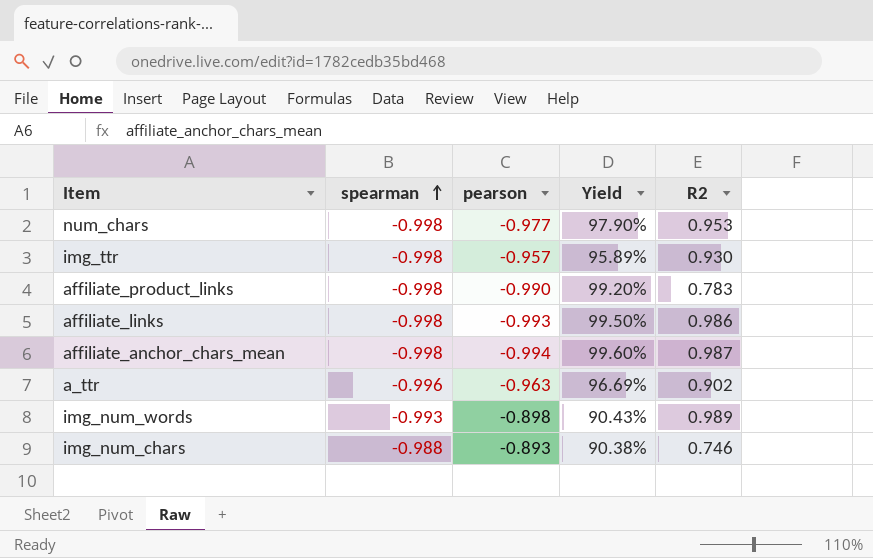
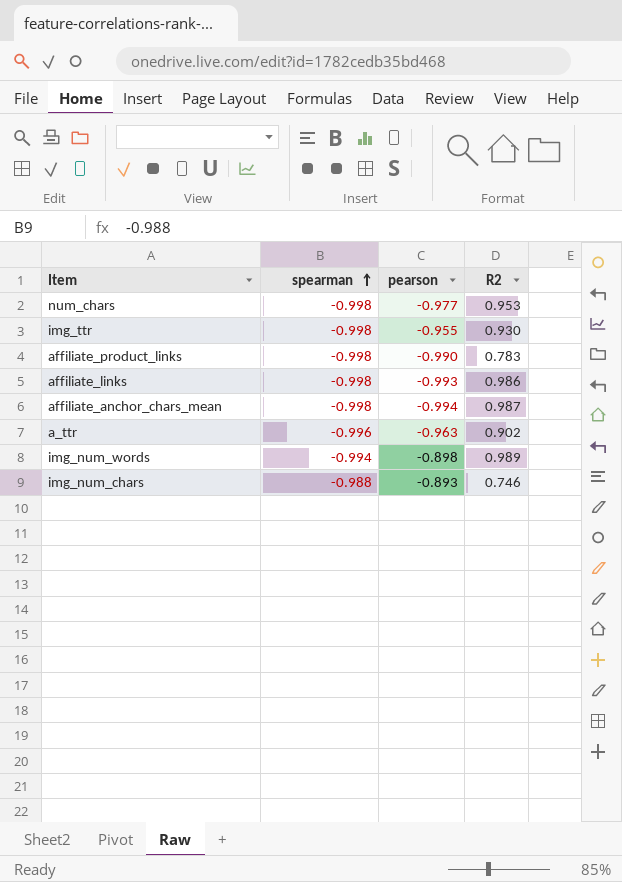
column Yield | formula: [pearson] / [spearman] -> none
img_ttr | pearson: -0.957 -> -0.955
img_num_words | spearman: -0.993 -> -0.994

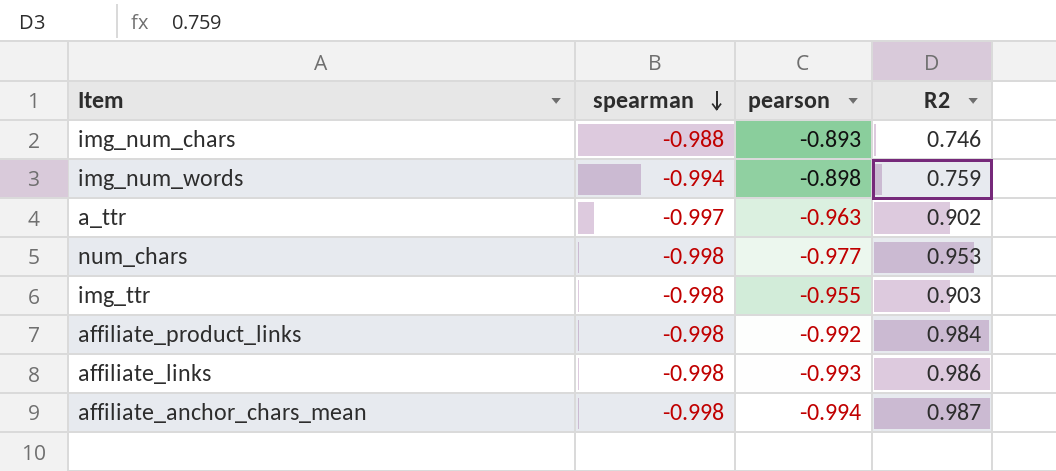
row order: spearman ascending -> spearman descending
img_num_words | R2: 0.989 -> 0.759
a_ttr | spearman: -0.996 -> -0.997
img_ttr | R2: 0.930 -> 0.903
affiliate_product_links | pearson: -0.990 -> -0.992
affiliate_product_links | R2: 0.783 -> 0.984

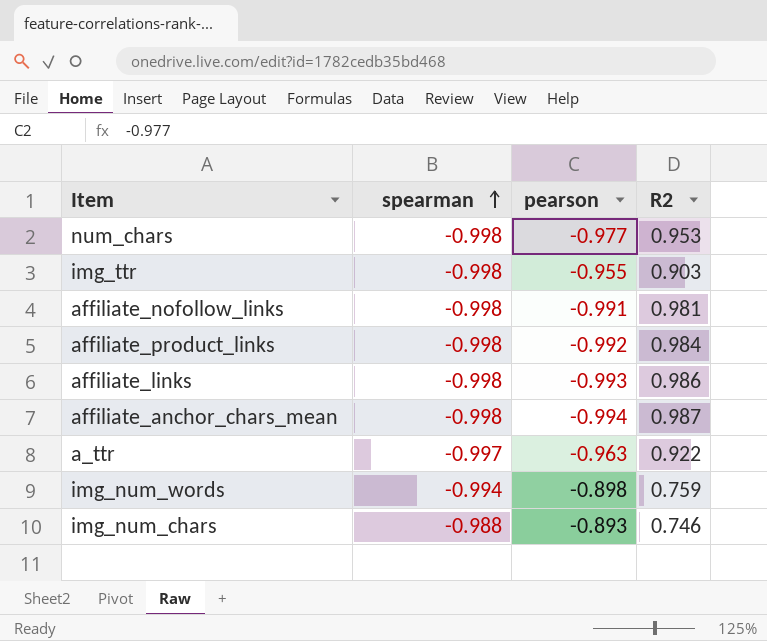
row order: spearman descending -> spearman ascending
row affiliate_nofollow_links: none -> -0.998 | -0.991 | 0.981
a_ttr | R2: 0.902 -> 0.922

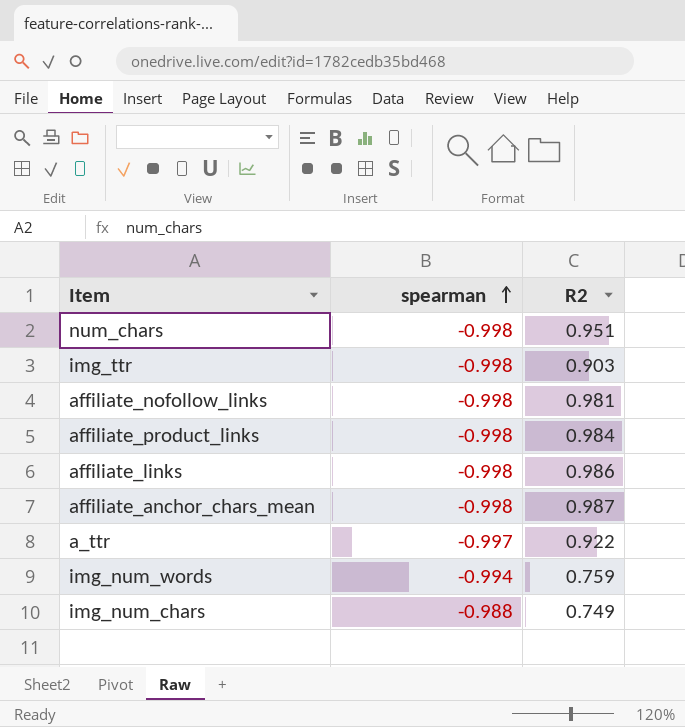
column pearson | position: 3 -> none
num_chars | R2: 0.953 -> 0.951
img_num_chars | R2: 0.746 -> 0.749

